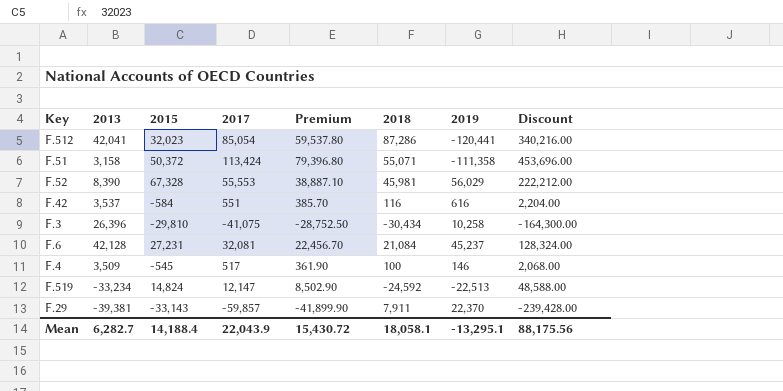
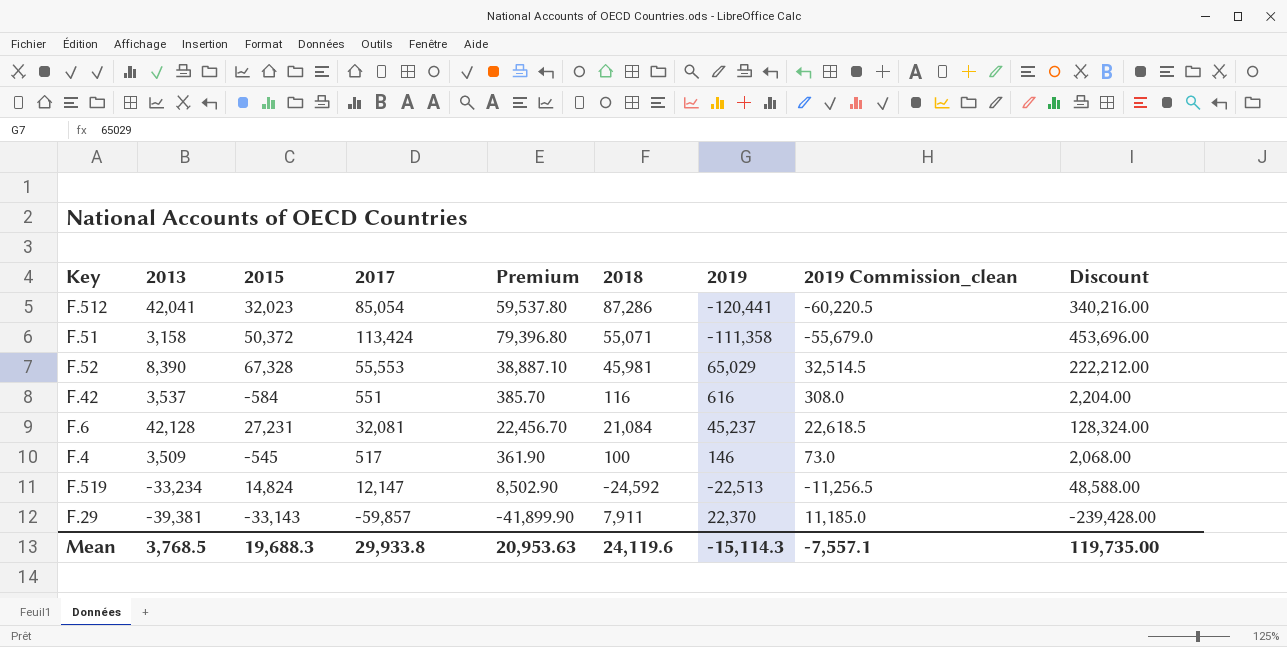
column 2019 Commission_clean | formula: none -> [2019] * 0.5
row F.3: 26,396 | -29,810 | -41,075 | -28,752.50 | -30,434 | 10,258 | -164,300.00 -> none
F.52 | 2019: 56,029 -> 65,029
Mean | 2013: 6,282.7 -> 3,768.5
Mean | 2015: 14,188.4 -> 19,688.3
Mean | 2017: 22,043.9 -> 29,933.8
Mean | Premium: 15,430.72 -> 20,953.63
Mean | 2018: 18,058.1 -> 24,119.6
Mean | 2019: -13,295.1 -> -15,114.3
Mean | Discount: 88,175.56 -> 119,735.00

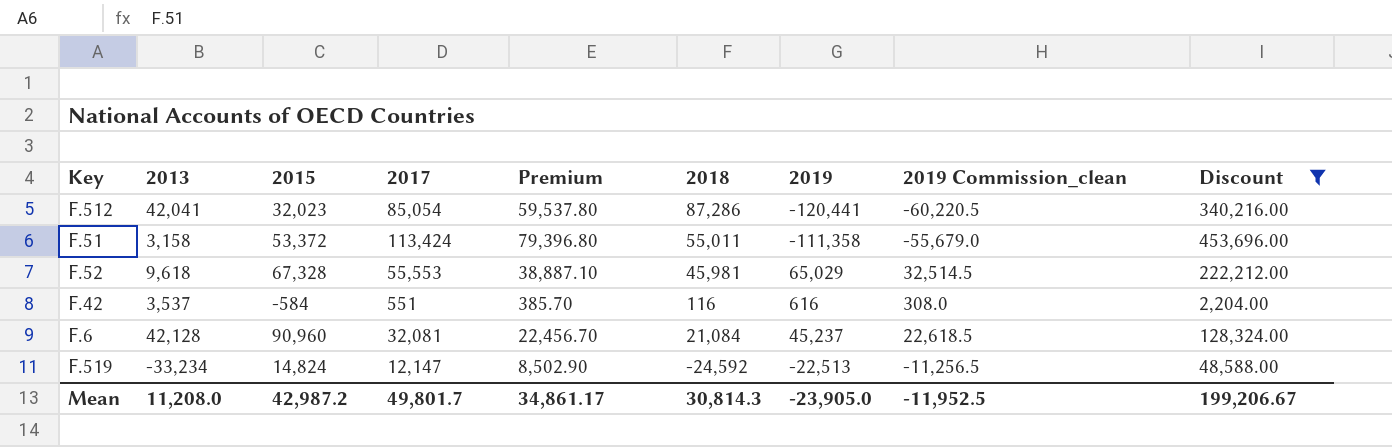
filter: none -> Discount >= 2,204.00
F.51 | 2015: 50,372 -> 53,372
F.51 | 2018: 55,071 -> 55,011
F.52 | 2013: 8,390 -> 9,618
F.6 | 2015: 27,231 -> 90,960
Mean | 2013: 3,768.5 -> 11,208.0
Mean | 2015: 19,688.3 -> 42,987.2
Mean | 2017: 29,933.8 -> 49,801.7
Mean | Premium: 20,953.63 -> 34,861.17
Mean | 2018: 24,119.6 -> 30,814.3
Mean | 2019: -15,114.3 -> -23,905.0
Mean | 2019 Commission_clean: -7,557.1 -> -11,952.5
Mean | Discount: 119,735.00 -> 199,206.67

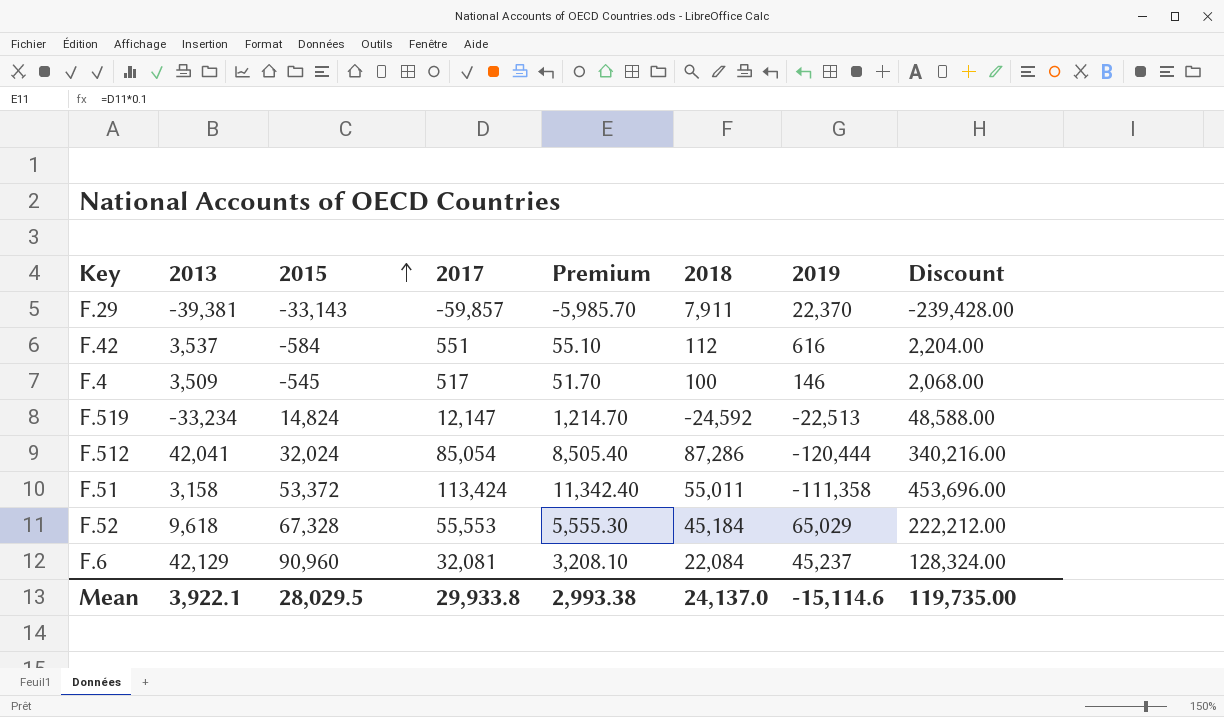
filter: Discount >= 2,204.00 -> none
row order: none -> 2015 ascending
column 2019 Commission_clean | formula: [2019] * 0.5 -> none
column Premium | formula: [2017] * 0.7 -> [2017] * 0.1
F.42 | 2018: 116 -> 112
F.512 | 2015: 32,023 -> 32,024
F.512 | 2019: -120,441 -> -120,444
F.52 | 2018: 45,981 -> 45,184
F.6 | 2013: 42,128 -> 42,129
F.6 | 2018: 21,084 -> 22,084
Mean | 2013: 11,208.0 -> 3,922.1
Mean | 2015: 42,987.2 -> 28,029.5
Mean | 2017: 49,801.7 -> 29,933.8
Mean | Premium: 34,861.17 -> 2,993.38
Mean | 2018: 30,814.3 -> 24,137.0
Mean | 2019: -23,905.0 -> -15,114.6
Mean | Discount: 199,206.67 -> 119,735.00

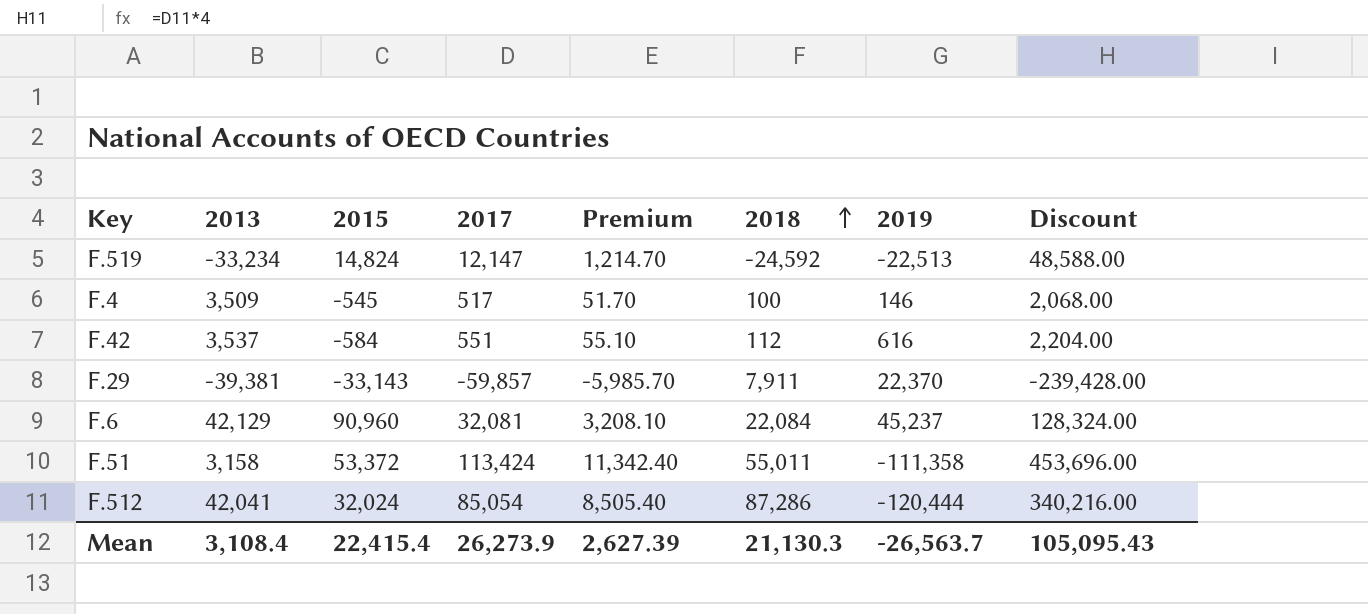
row order: 2015 ascending -> 2018 ascending
row F.52: 9,618 | 67,328 | 55,553 | 5,555.30 | 45,184 | 65,029 | 222,212.00 -> none
Mean | 2013: 3,922.1 -> 3,108.4
Mean | 2015: 28,029.5 -> 22,415.4
Mean | 2017: 29,933.8 -> 26,273.9
Mean | Premium: 2,993.38 -> 2,627.39
Mean | 2018: 24,137.0 -> 21,130.3
Mean | 2019: -15,114.6 -> -26,563.7
Mean | Discount: 119,735.00 -> 105,095.43

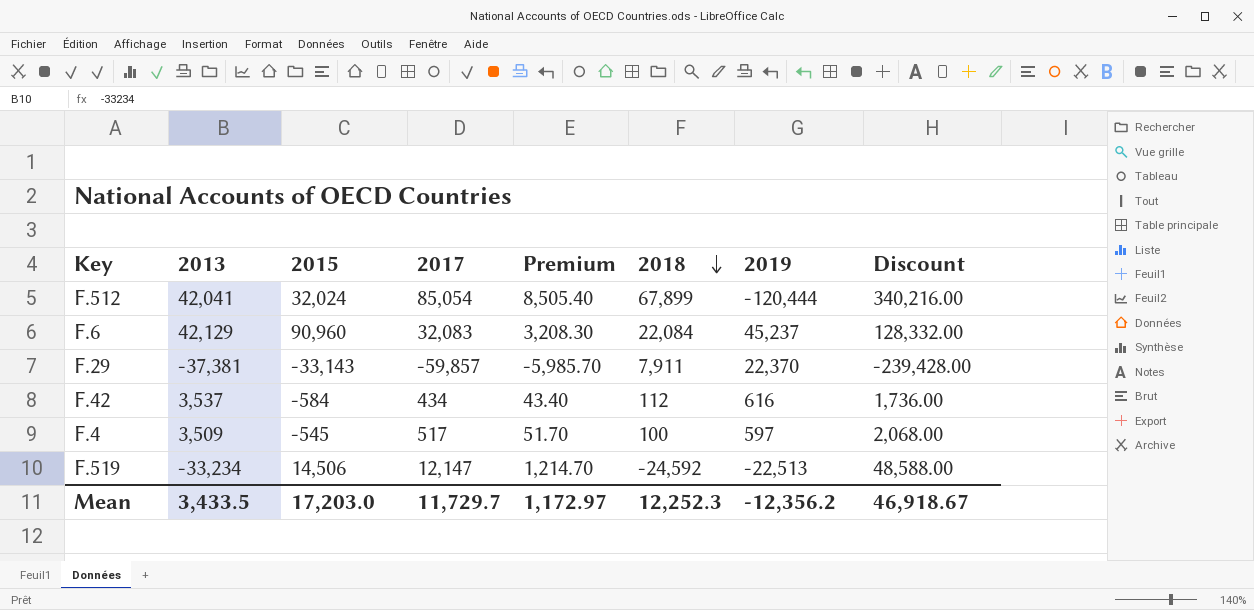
row order: 2018 ascending -> 2018 descending
row F.51: 3,158 | 53,372 | 113,424 | 11,342.40 | 55,011 | -111,358 | 453,696.00 -> none
F.512 | 2018: 87,286 -> 67,899
F.6 | 2017: 32,081 -> 32,083
F.6 | Premium: 3,208.10 -> 3,208.30
F.6 | Discount: 128,324.00 -> 128,332.00
F.29 | 2013: -39,381 -> -37,381
F.42 | 2017: 551 -> 434
F.42 | Premium: 55.10 -> 43.40
F.42 | Discount: 2,204.00 -> 1,736.00
F.4 | 2019: 146 -> 597
F.519 | 2015: 14,824 -> 14,506
Mean | 2013: 3,108.4 -> 3,433.5
Mean | 2015: 22,415.4 -> 17,203.0
Mean | 2017: 26,273.9 -> 11,729.7
Mean | Premium: 2,627.39 -> 1,172.97
Mean | 2018: 21,130.3 -> 12,252.3
Mean | 2019: -26,563.7 -> -12,356.2
Mean | Discount: 105,095.43 -> 46,918.67

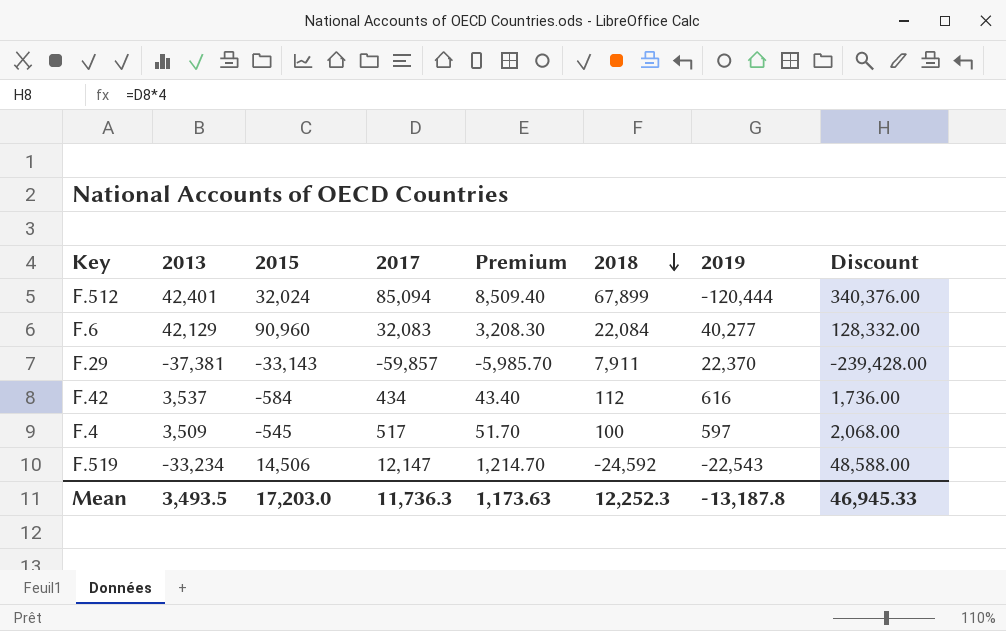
F.512 | 2013: 42,041 -> 42,401
F.512 | 2017: 85,054 -> 85,094
F.512 | Premium: 8,505.40 -> 8,509.40
F.512 | Discount: 340,216.00 -> 340,376.00
F.6 | 2019: 45,237 -> 40,277
F.519 | 2019: -22,513 -> -22,543
Mean | 2013: 3,433.5 -> 3,493.5
Mean | 2017: 11,729.7 -> 11,736.3
Mean | Premium: 1,172.97 -> 1,173.63
Mean | 2019: -12,356.2 -> -13,187.8
Mean | Discount: 46,918.67 -> 46,945.33

